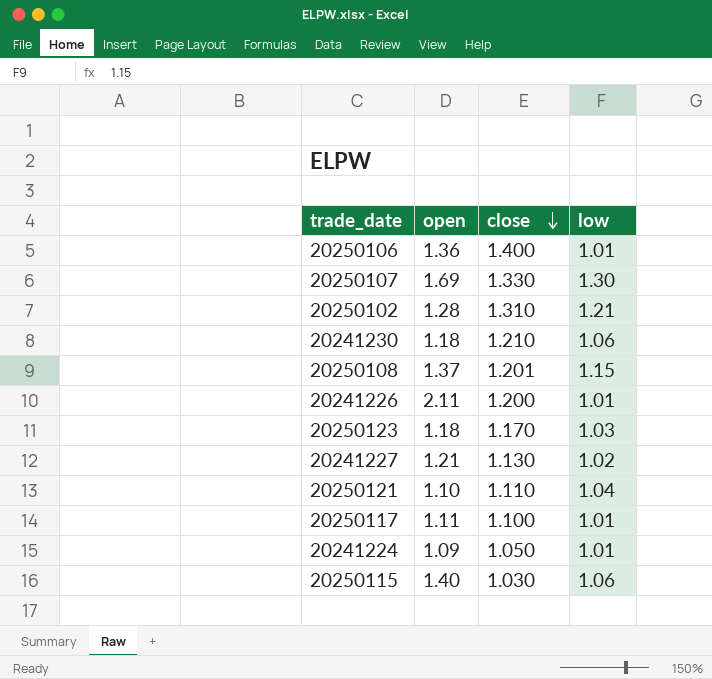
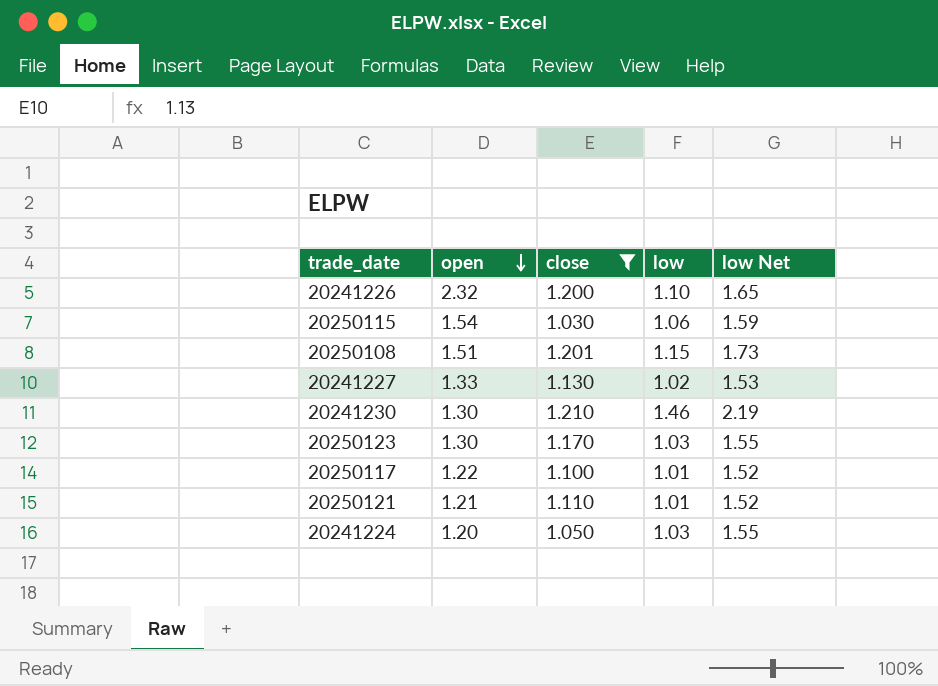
filter: none -> close <= 1.210
row order: close descending -> open descending
column low Net | formula: none -> [low] * 1.5
20241226 | open: 2.11 -> 2.32
20241226 | low: 1.01 -> 1.10
20250115 | open: 1.40 -> 1.54
20250108 | open: 1.37 -> 1.51
20241227 | open: 1.21 -> 1.33
20241230 | open: 1.18 -> 1.30
20241230 | low: 1.06 -> 1.46
20250123 | open: 1.18 -> 1.30
20250117 | open: 1.11 -> 1.22
20250121 | open: 1.10 -> 1.21
20250121 | low: 1.04 -> 1.01
20241224 | open: 1.09 -> 1.20
20241224 | low: 1.01 -> 1.03

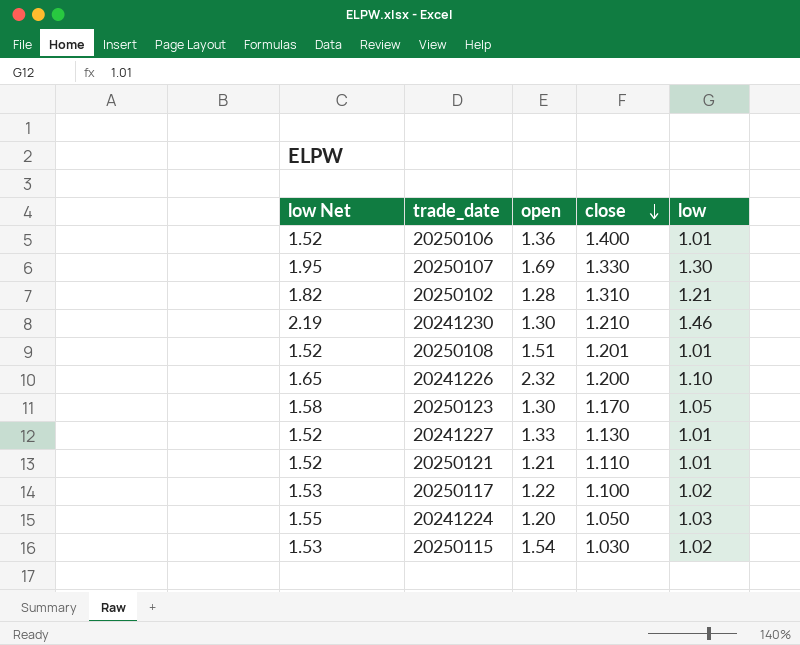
filter: close <= 1.210 -> none
row order: open descending -> close descending
column low Net | position: 5 -> 1
20250108 | low Net: 1.73 -> 1.52
20250108 | low: 1.15 -> 1.01
20250123 | low Net: 1.55 -> 1.58
20250123 | low: 1.03 -> 1.05
20241227 | low Net: 1.53 -> 1.52
20241227 | low: 1.02 -> 1.01
20250117 | low Net: 1.52 -> 1.53
20250117 | low: 1.01 -> 1.02
20250115 | low Net: 1.59 -> 1.53
20250115 | low: 1.06 -> 1.02

